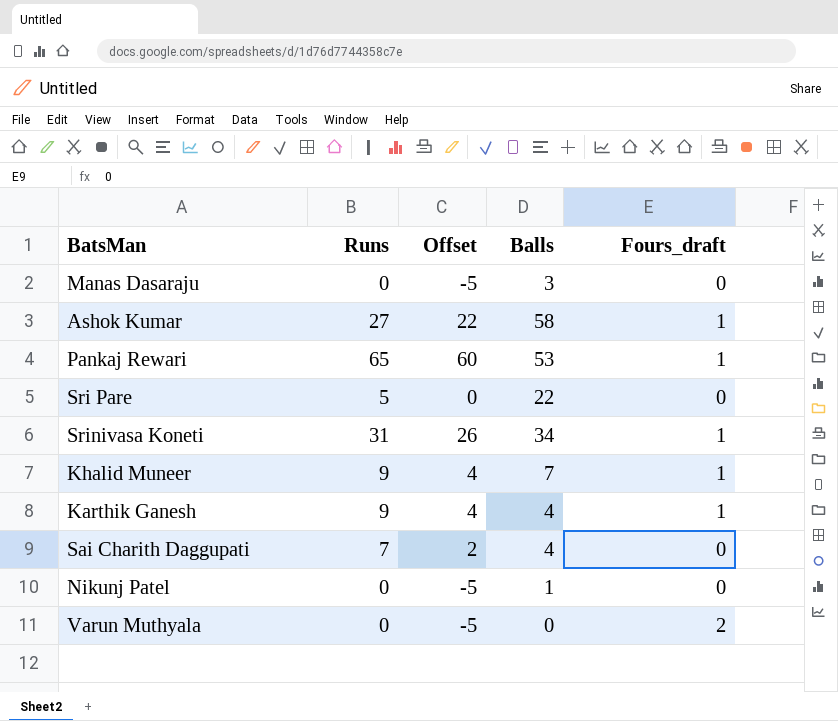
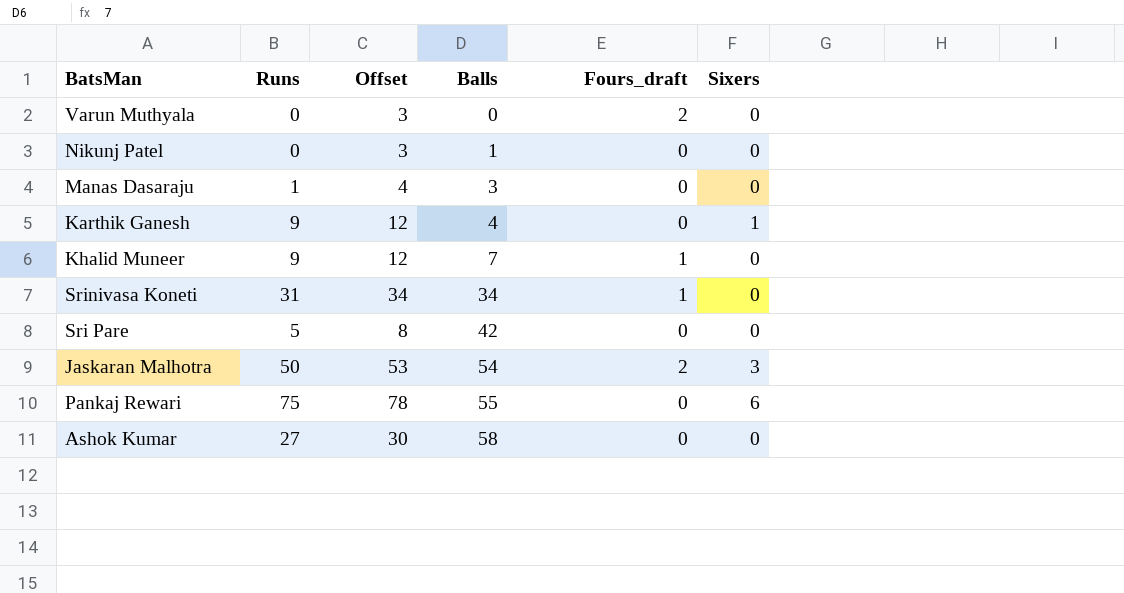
row order: none -> Balls ascending
column Offset | formula: [Runs] - 5 -> [Runs] + 3
column Sixers | position: none -> 6
row Sai Charith Daggupati: 7 | 2 | 4 | 0 -> none
Manas Dasaraju | Runs: 0 -> 1
Karthik Ganesh | Fours_draft: 1 -> 0
Sri Pare | Balls: 22 -> 42
row Jaskaran Malhotra: none -> 50 | 53 | 54 | 2 | 3
Pankaj Rewari | Runs: 65 -> 75
Pankaj Rewari | Balls: 53 -> 55
Pankaj Rewari | Fours_draft: 1 -> 0
Ashok Kumar | Fours_draft: 1 -> 0

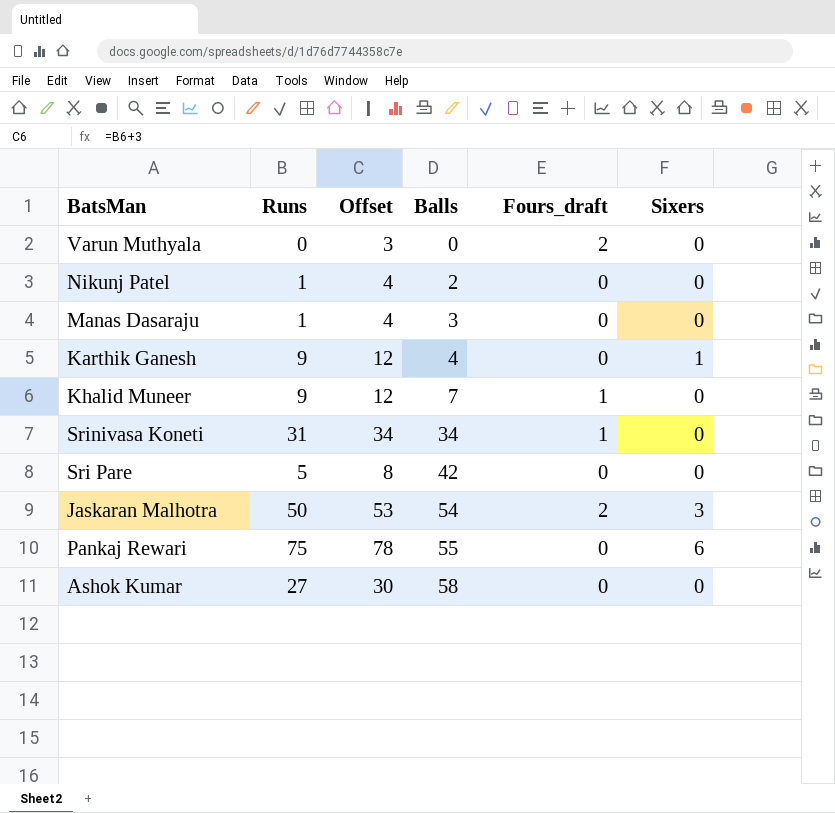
Nikunj Patel | Runs: 0 -> 1
Nikunj Patel | Offset: 3 -> 4
Nikunj Patel | Balls: 1 -> 2

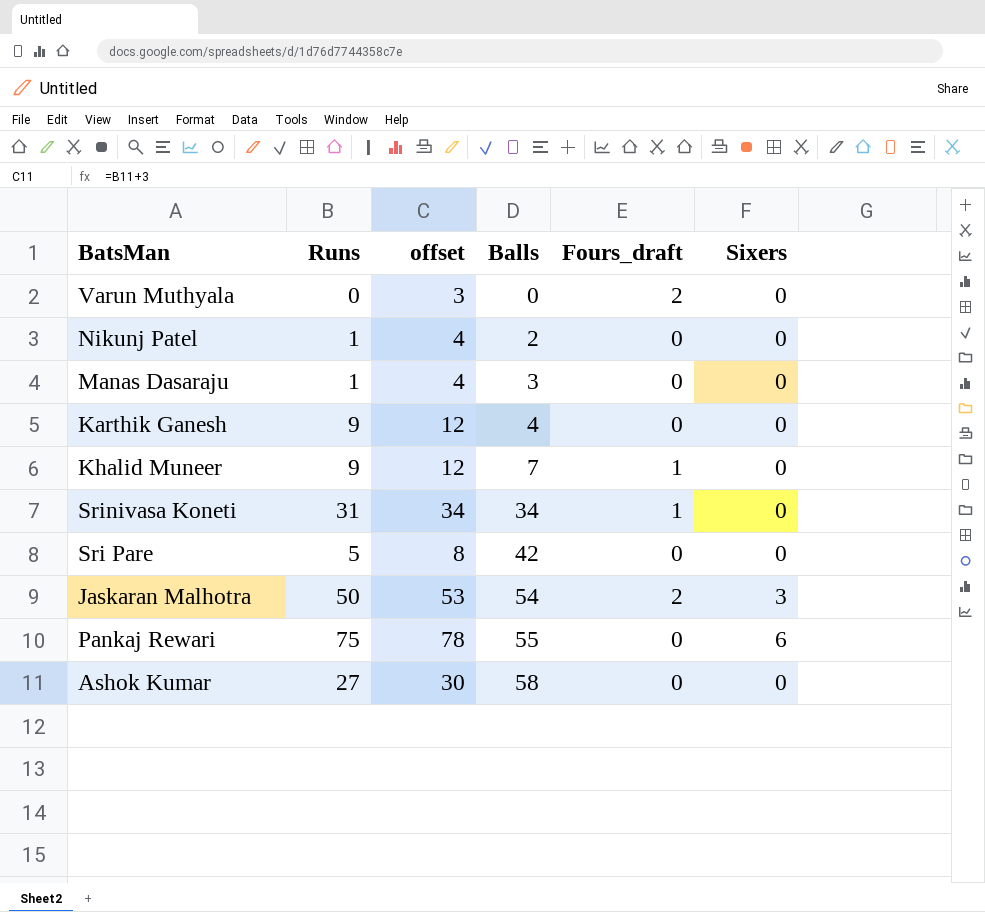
column name: Offset -> offset
Karthik Ganesh | Sixers: 1 -> 0

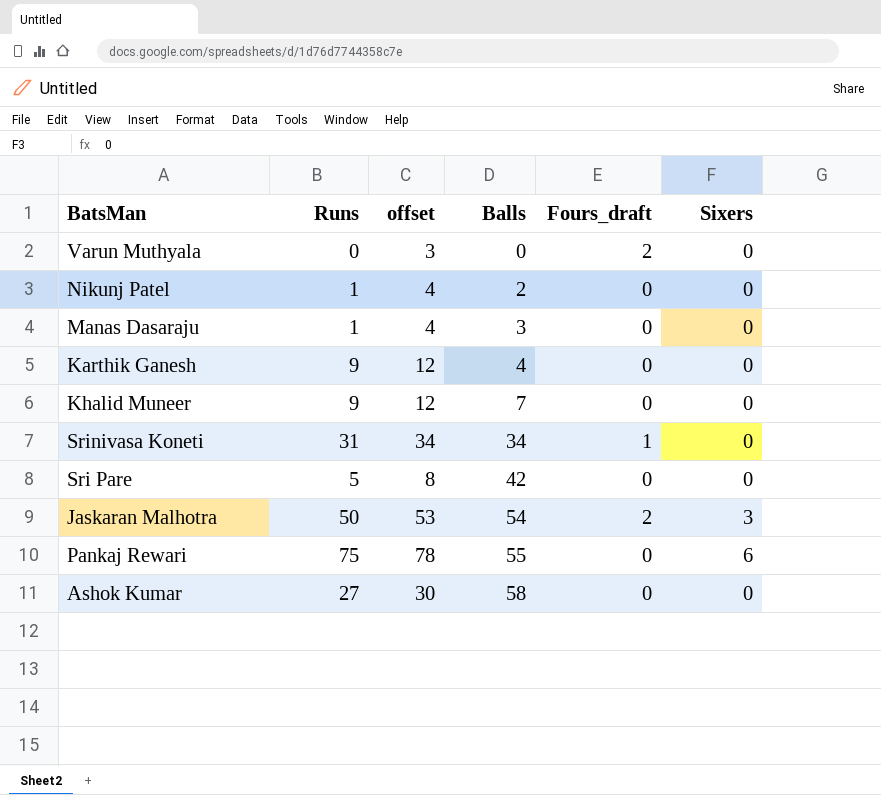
Khalid Muneer | Fours_draft: 1 -> 0

